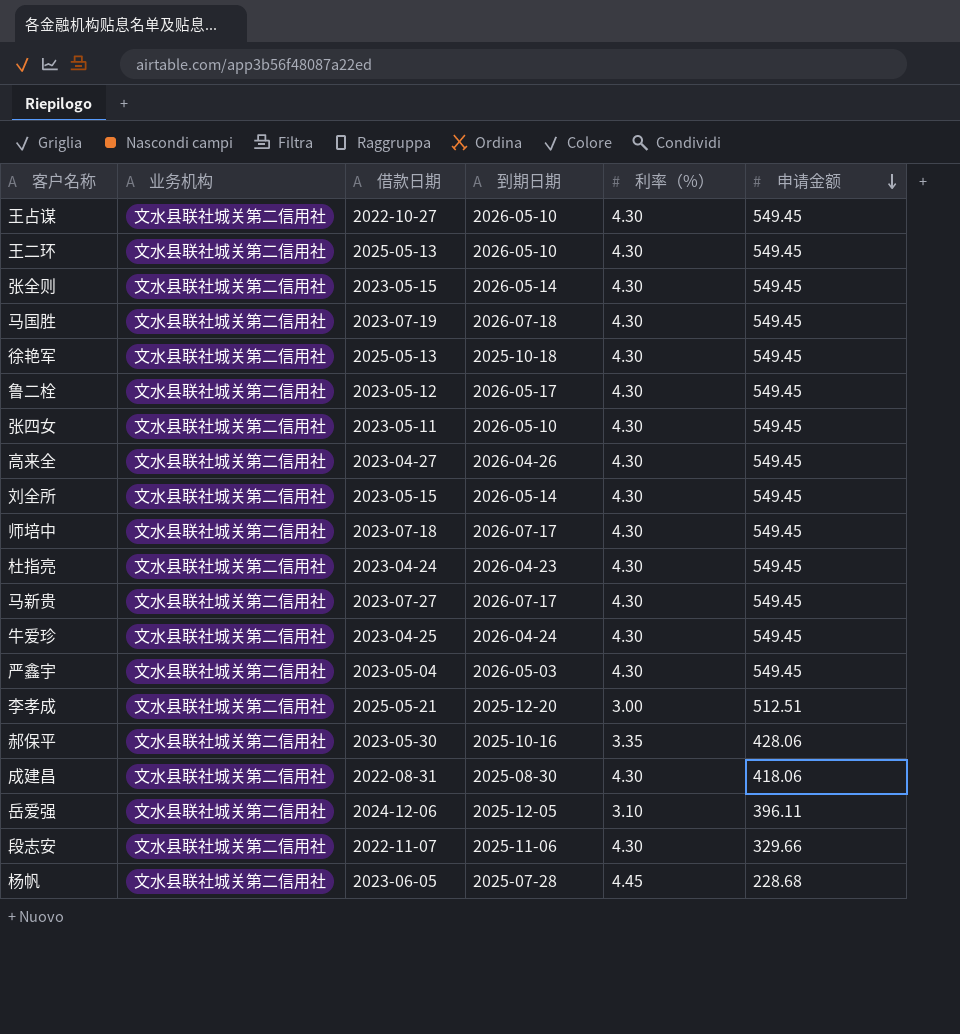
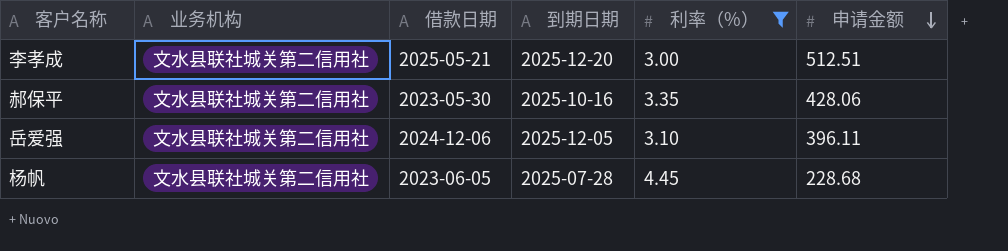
filter: none -> 利率（%） != 4.30

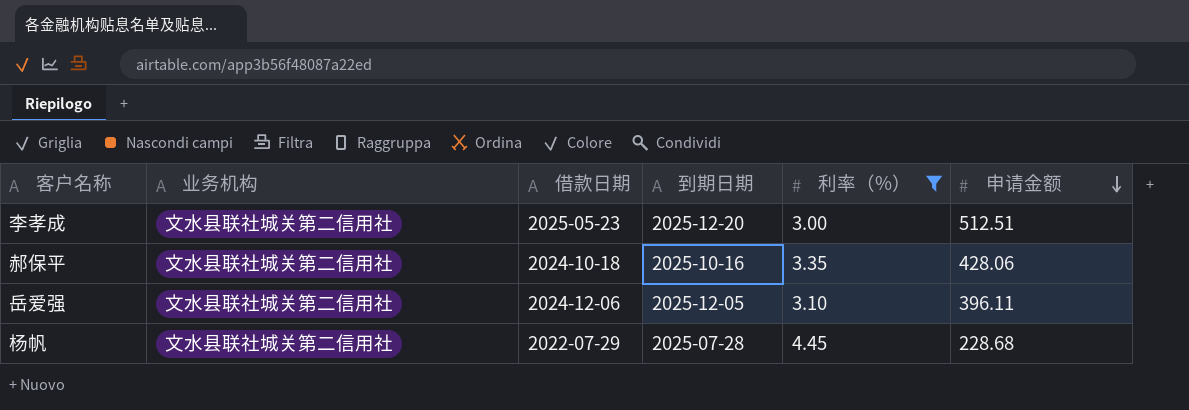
李孝成 | 借款日期: 2025-05-21 -> 2025-05-23
郝保平 | 借款日期: 2023-05-30 -> 2024-10-18
杨帆 | 借款日期: 2023-06-05 -> 2022-07-29

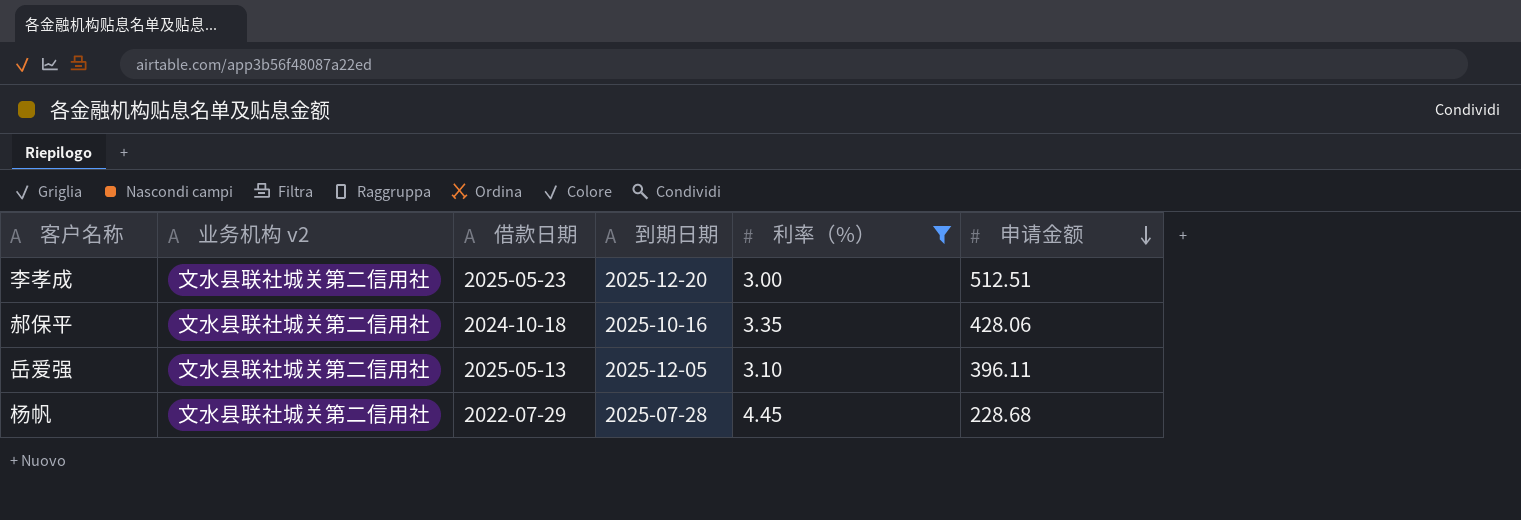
column name: 业务机构 -> 业务机构 v2
岳爱强 | 借款日期: 2024-12-06 -> 2025-05-13

